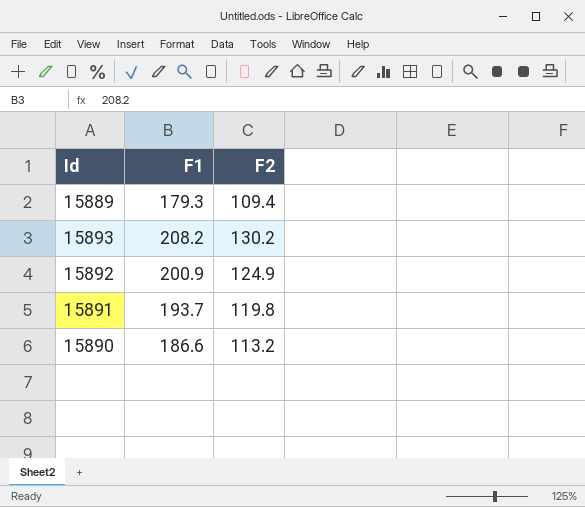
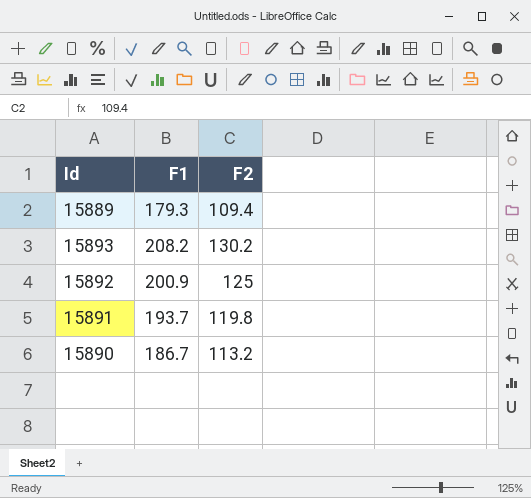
15892 | F2: 124.9 -> 125
15890 | F1: 186.6 -> 186.7

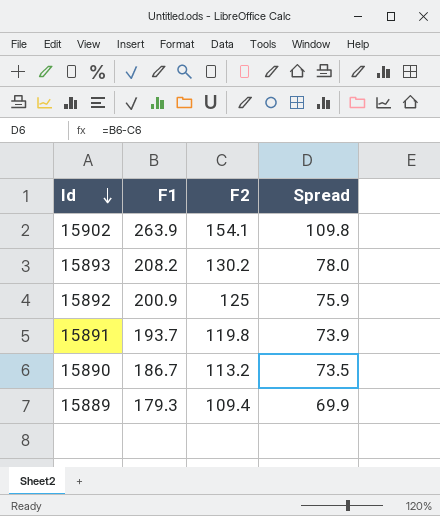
row order: none -> Id descending
column Spread | formula: none -> [F1] - [F2]
row 15902: none -> 263.9 | 154.1 | 109.8

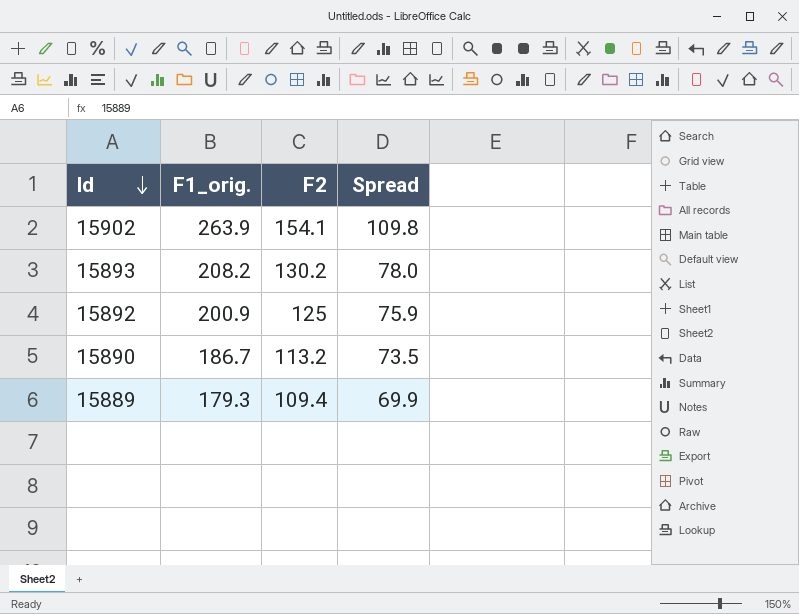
column name: F1 -> F1_orig.
row 15891: 193.7 | 119.8 | 73.9 -> none

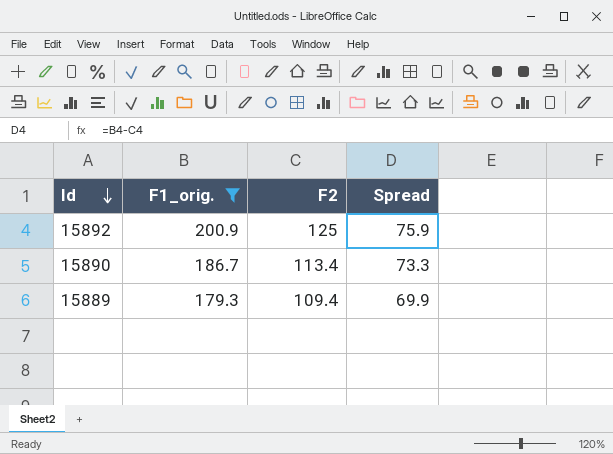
filter: none -> F1_orig. <= 200.9
15890 | F2: 113.2 -> 113.4
15890 | Spread: 73.5 -> 73.3

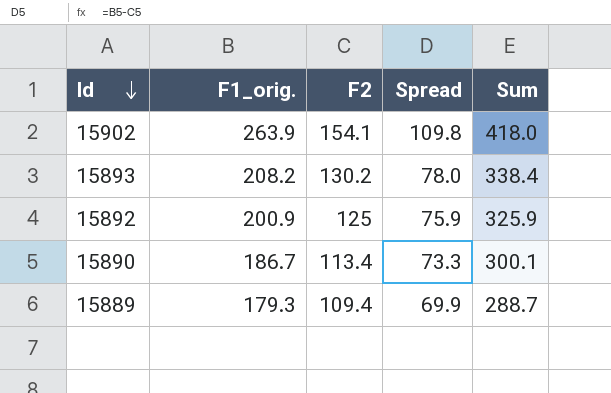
filter: F1_orig. <= 200.9 -> none
column Sum | formula: none -> [F1_orig.] + [F2]

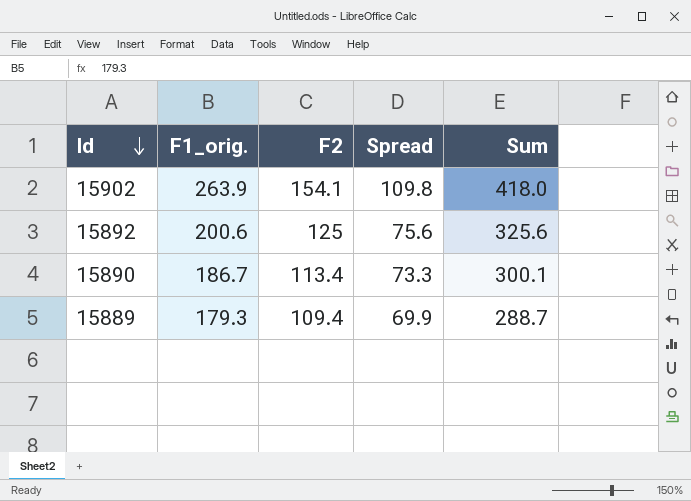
row 15893: 208.2 | 130.2 | 78.0 | 338.4 -> none
15892 | F1_orig.: 200.9 -> 200.6
15892 | Spread: 75.9 -> 75.6
15892 | Sum: 325.9 -> 325.6

